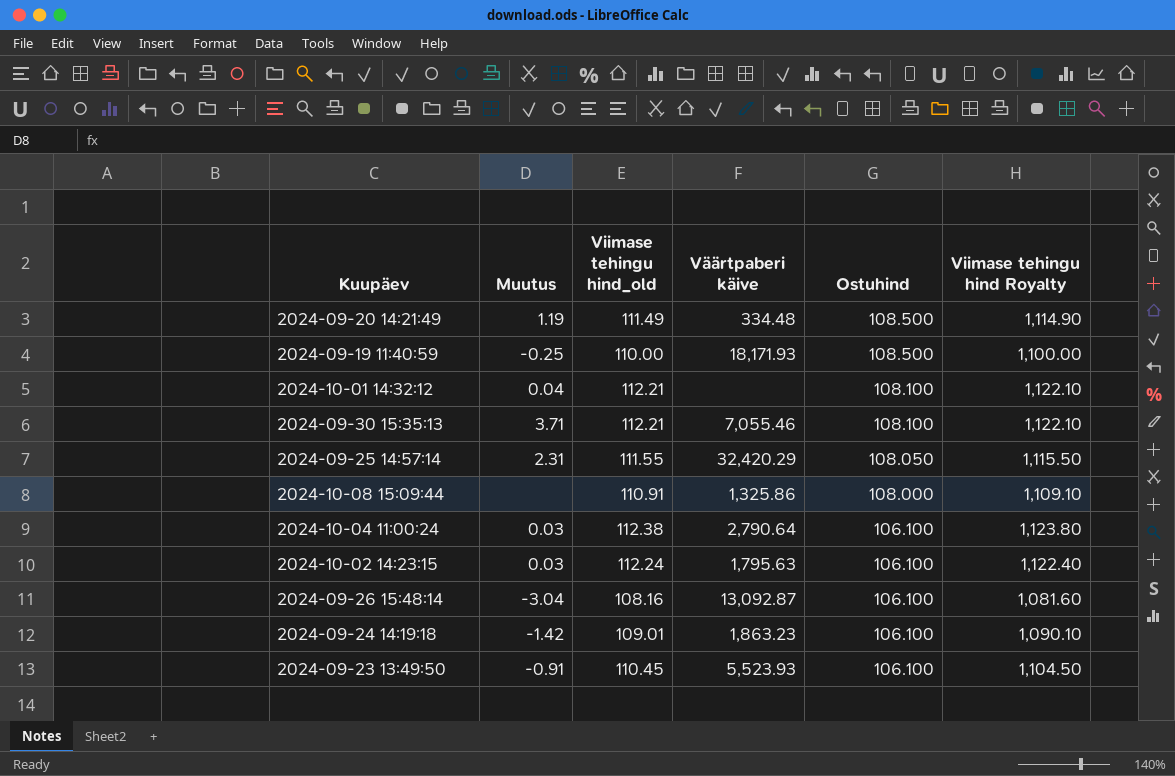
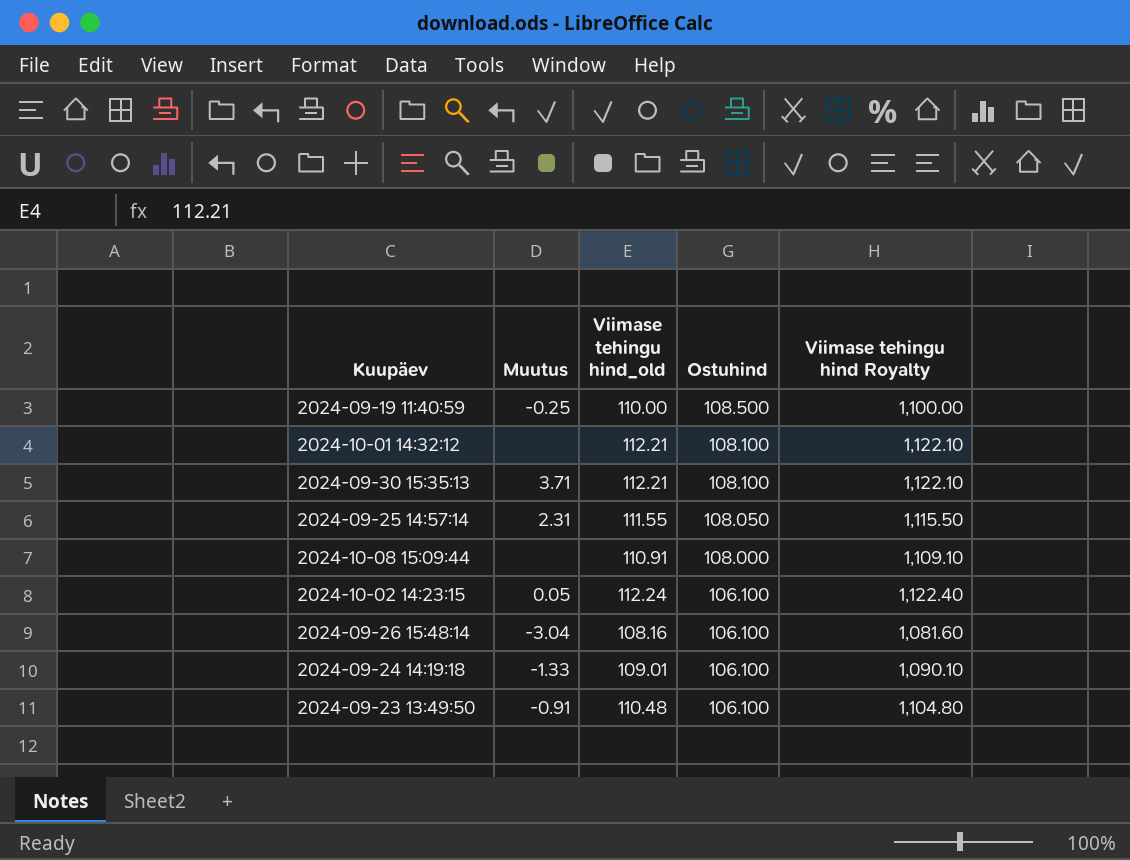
column Väärtpaberi käive | position: 4 -> none
row 2024-09-20 14:21:49: 1.19 | 111.49 | 334.48 | 108.500 | 1,114.90 -> none
row 2024-10-04 11:00:24: 0.03 | 112.38 | 2,790.64 | 106.100 | 1,123.80 -> none
2024-10-01 14:32:12 | Muutus: 0.04 -> none
2024-10-02 14:23:15 | Muutus: 0.03 -> 0.05
2024-09-24 14:19:18 | Muutus: -1.42 -> -1.33
2024-09-23 13:49:50 | Viimase tehingu hind_old: 110.45 -> 110.48
2024-09-23 13:49:50 | Viimase tehingu hind Royalty: 1,104.50 -> 1,104.80

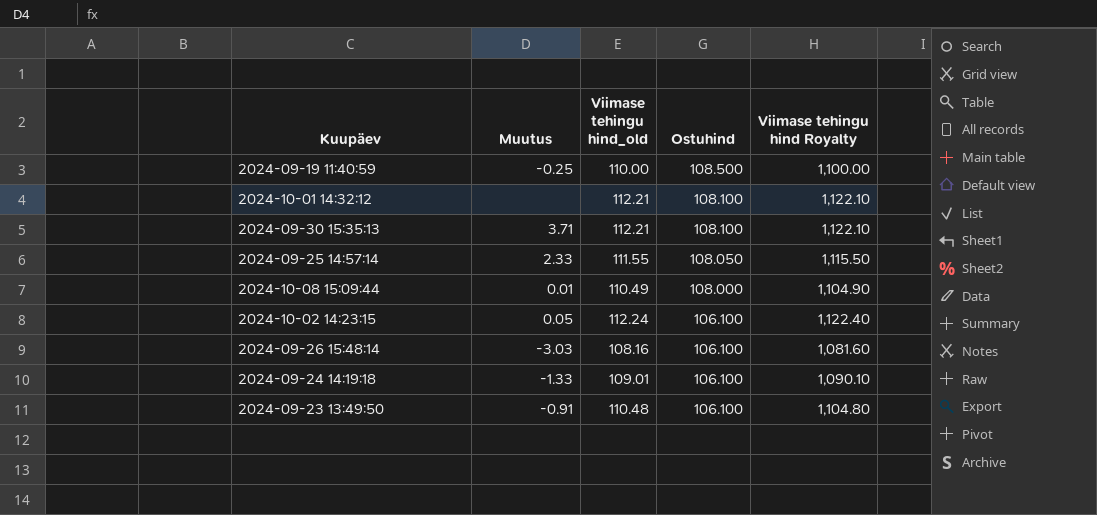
2024-09-25 14:57:14 | Muutus: 2.31 -> 2.33
2024-10-08 15:09:44 | Muutus: none -> 0.01
2024-10-08 15:09:44 | Viimase tehingu hind_old: 110.91 -> 110.49
2024-10-08 15:09:44 | Viimase tehingu hind Royalty: 1,109.10 -> 1,104.90
2024-09-26 15:48:14 | Muutus: -3.04 -> -3.03

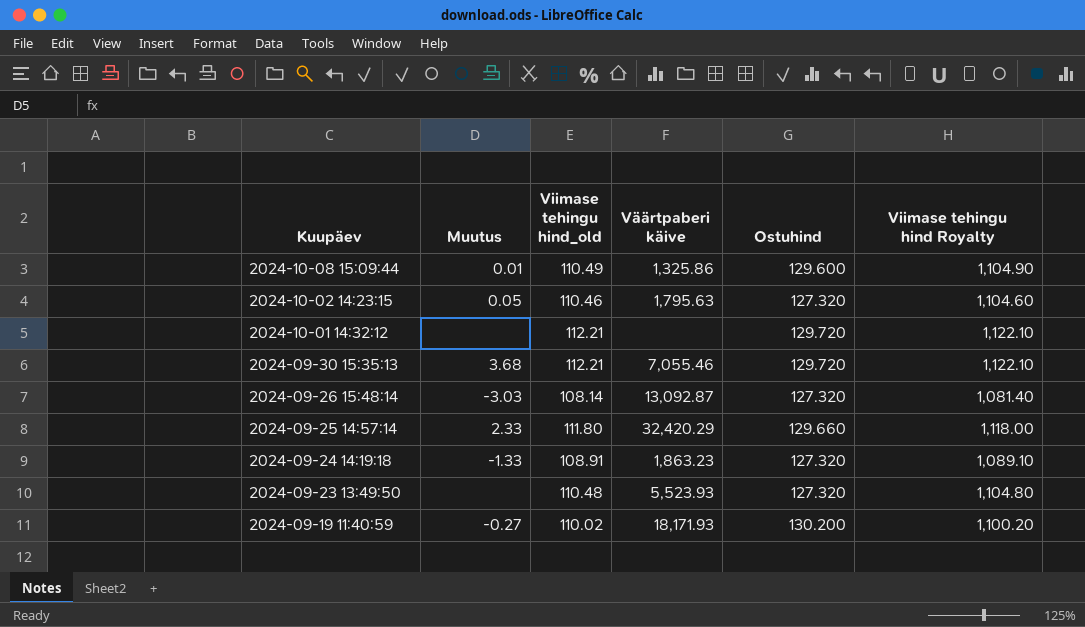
row order: Ostuhind descending -> Kuupäev descending
column Väärtpaberi käive | position: none -> 4
2024-10-08 15:09:44 | Ostuhind: 108.000 -> 129.600
2024-10-02 14:23:15 | Viimase tehingu hind_old: 112.24 -> 110.46
2024-10-02 14:23:15 | Ostuhind: 106.100 -> 127.320
2024-10-02 14:23:15 | Viimase tehingu hind Royalty: 1,122.40 -> 1,104.60
2024-10-01 14:32:12 | Ostuhind: 108.100 -> 129.720
2024-09-30 15:35:13 | Muutus: 3.71 -> 3.68
2024-09-30 15:35:13 | Ostuhind: 108.100 -> 129.720
2024-09-26 15:48:14 | Viimase tehingu hind_old: 108.16 -> 108.14
2024-09-26 15:48:14 | Ostuhind: 106.100 -> 127.320
2024-09-26 15:48:14 | Viimase tehingu hind Royalty: 1,081.60 -> 1,081.40
2024-09-25 14:57:14 | Viimase tehingu hind_old: 111.55 -> 111.80
2024-09-25 14:57:14 | Ostuhind: 108.050 -> 129.660
2024-09-25 14:57:14 | Viimase tehingu hind Royalty: 1,115.50 -> 1,118.00
2024-09-24 14:19:18 | Viimase tehingu hind_old: 109.01 -> 108.91
2024-09-24 14:19:18 | Ostuhind: 106.100 -> 127.320
2024-09-24 14:19:18 | Viimase tehingu hind Royalty: 1,090.10 -> 1,089.10
2024-09-23 13:49:50 | Muutus: -0.91 -> none
2024-09-23 13:49:50 | Ostuhind: 106.100 -> 127.320
2024-09-19 11:40:59 | Muutus: -0.25 -> -0.27
2024-09-19 11:40:59 | Viimase tehingu hind_old: 110.00 -> 110.02
2024-09-19 11:40:59 | Ostuhind: 108.500 -> 130.200
2024-09-19 11:40:59 | Viimase tehingu hind Royalty: 1,100.00 -> 1,100.20

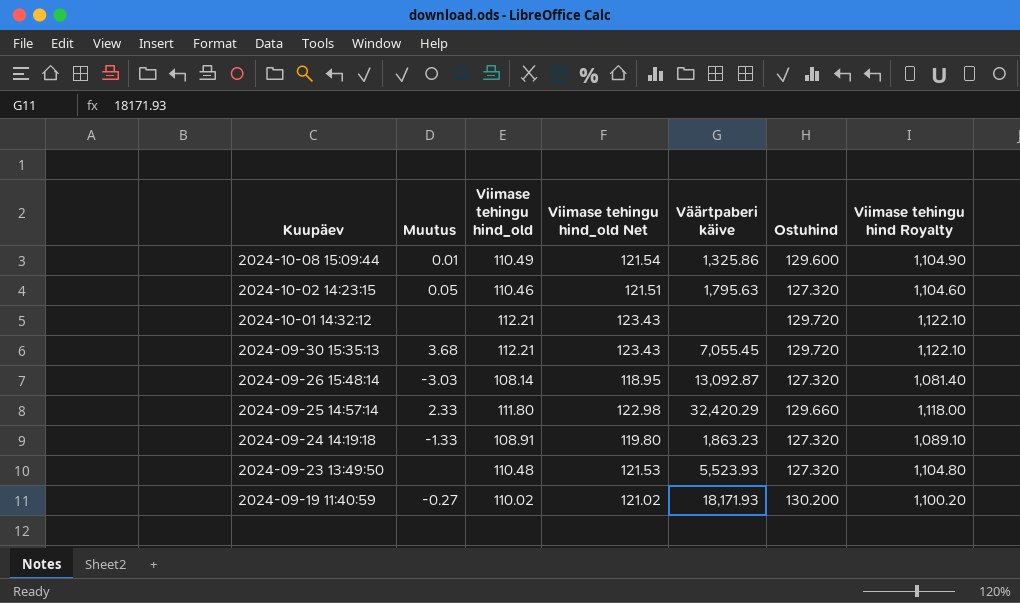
column Viimase tehingu hind_old Net | formula: none -> [Viimase tehingu hind_old] * 1.1
2024-09-30 15:35:13 | Väärtpaberi käive: 7,055.46 -> 7,055.45

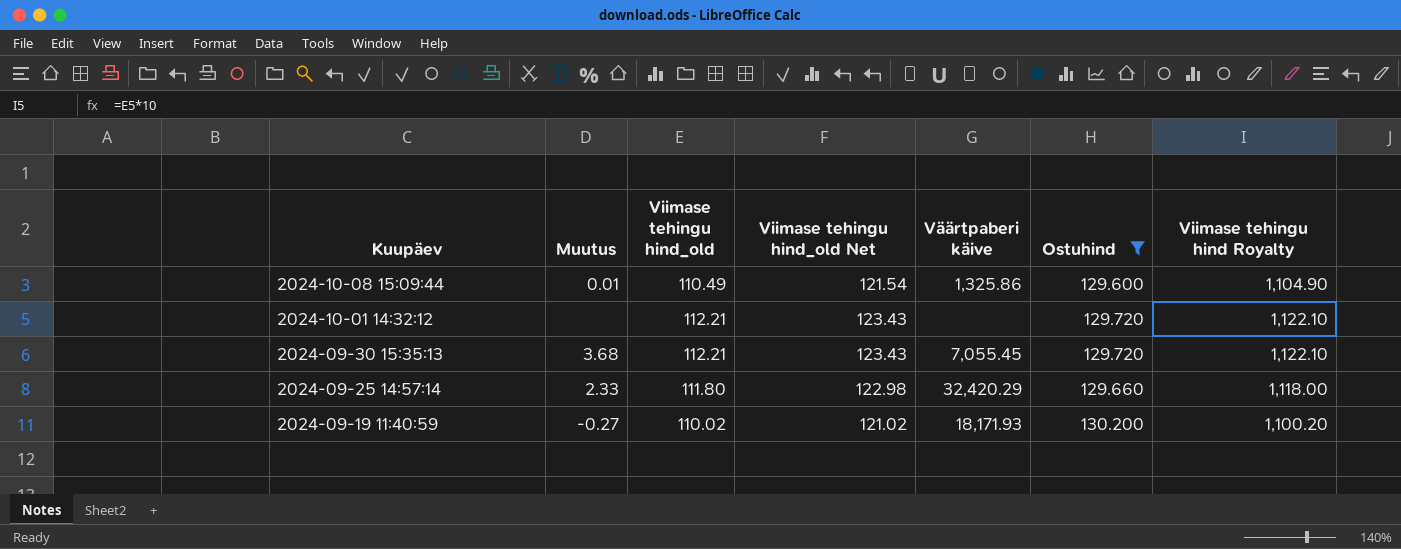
filter: none -> Ostuhind != 127.320

